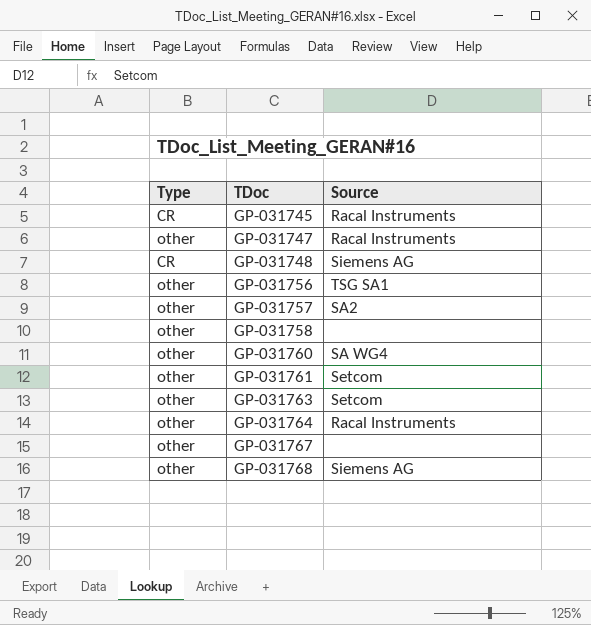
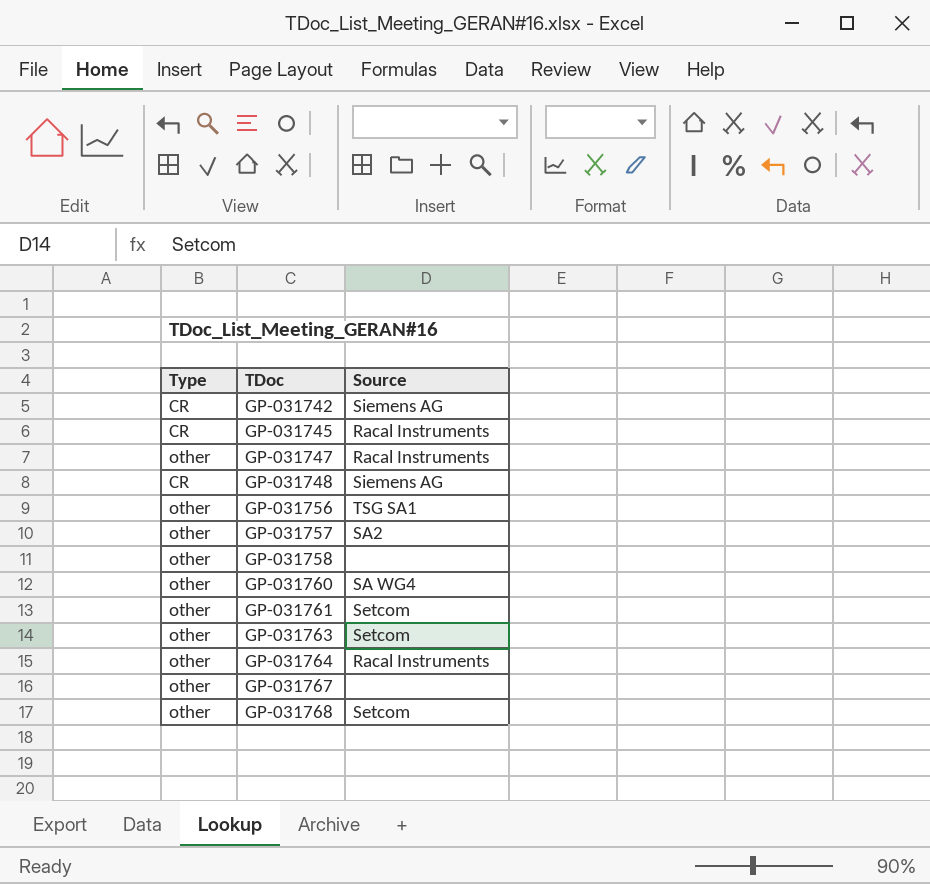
row GP-031742: none -> CR | Siemens AG
GP-031768 | Source: Siemens AG -> Setcom

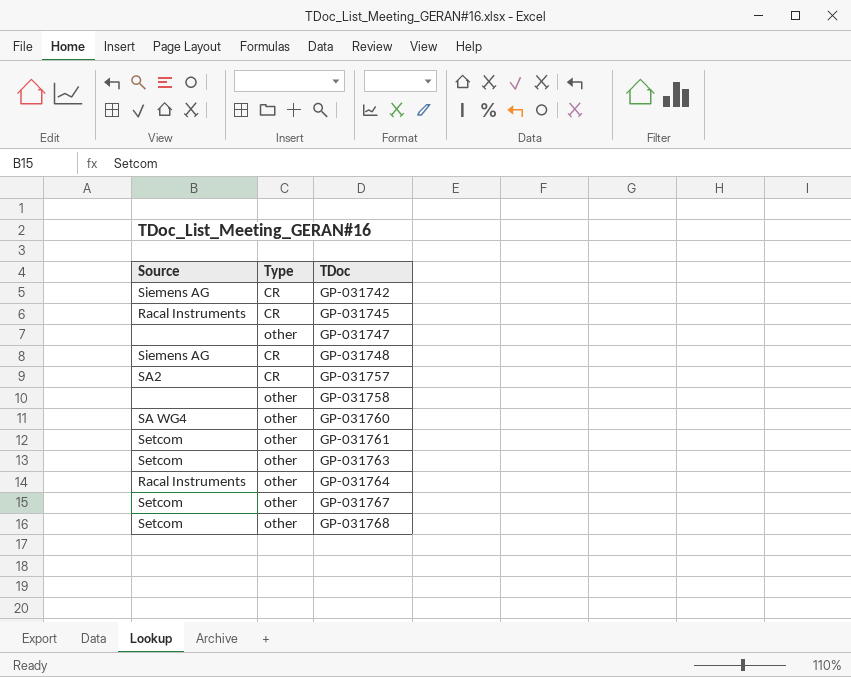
column Source | position: 3 -> 1
row GP-031756: other | TSG SA1 -> none
GP-031747 | Source: Racal Instruments -> none
GP-031757 | Type: other -> CR
GP-031767 | Source: none -> Setcom

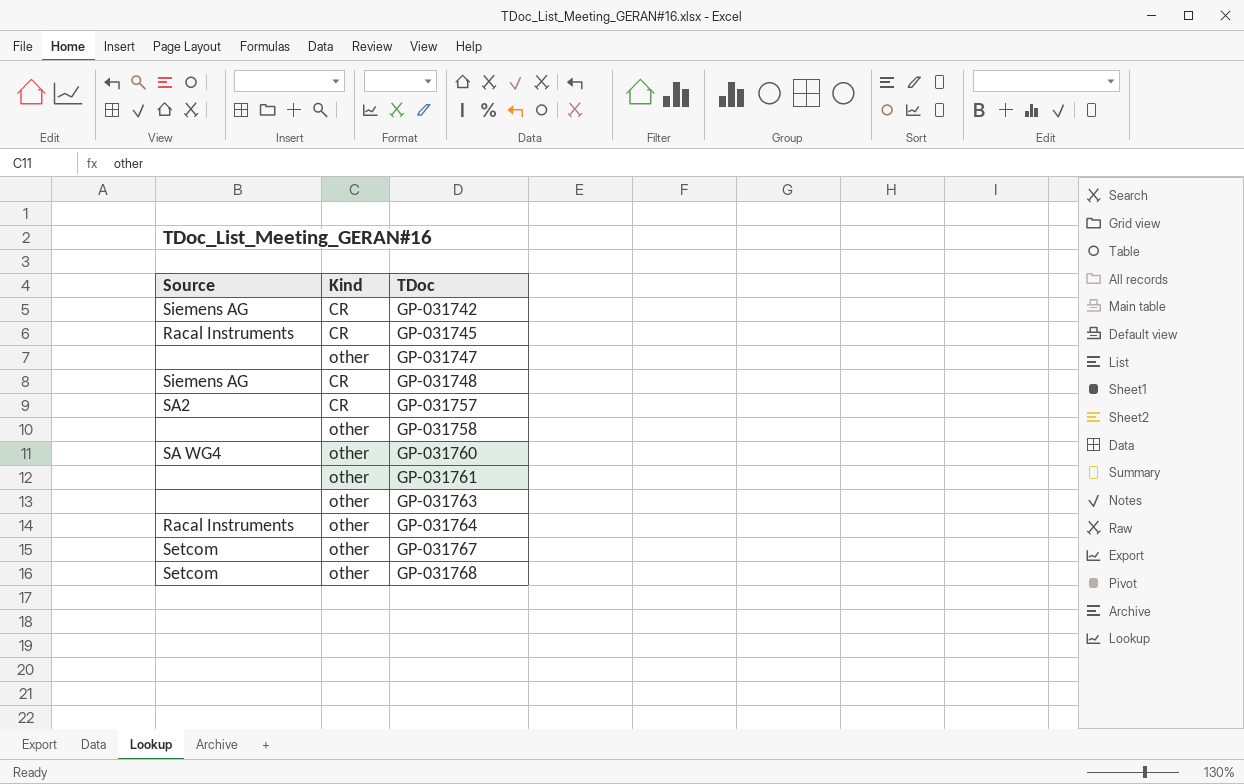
column name: Type -> Kind
GP-031761 | Source: Setcom -> none
GP-031763 | Source: Setcom -> none

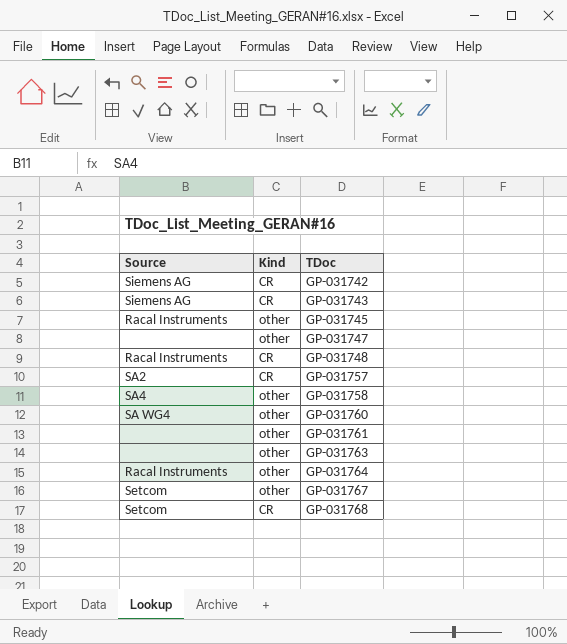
row GP-031743: none -> Siemens AG | CR
GP-031745 | Kind: CR -> other
GP-031748 | Source: Siemens AG -> Racal Instruments
GP-031758 | Source: none -> SA4
GP-031768 | Kind: other -> CR

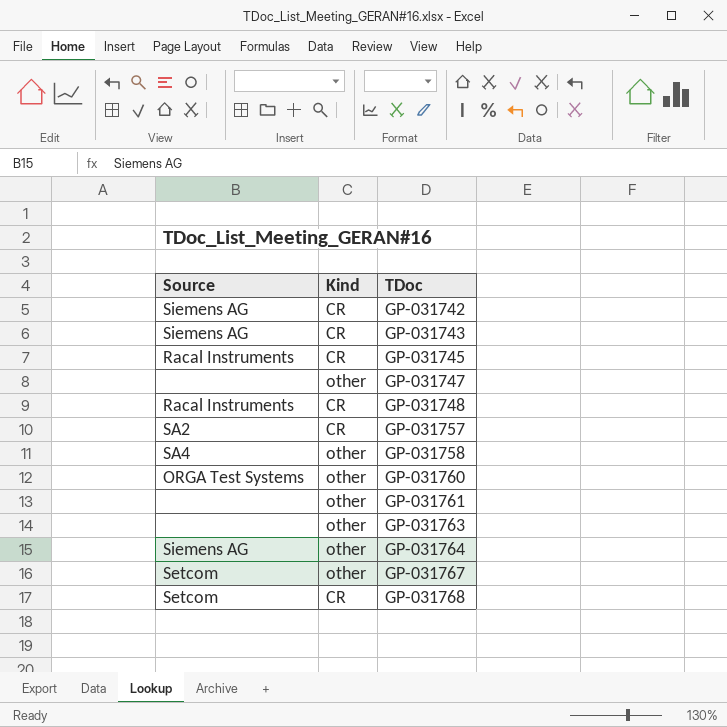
GP-031745 | Kind: other -> CR
GP-031760 | Source: SA WG4 -> ORGA Test Systems
GP-031764 | Source: Racal Instruments -> Siemens AG

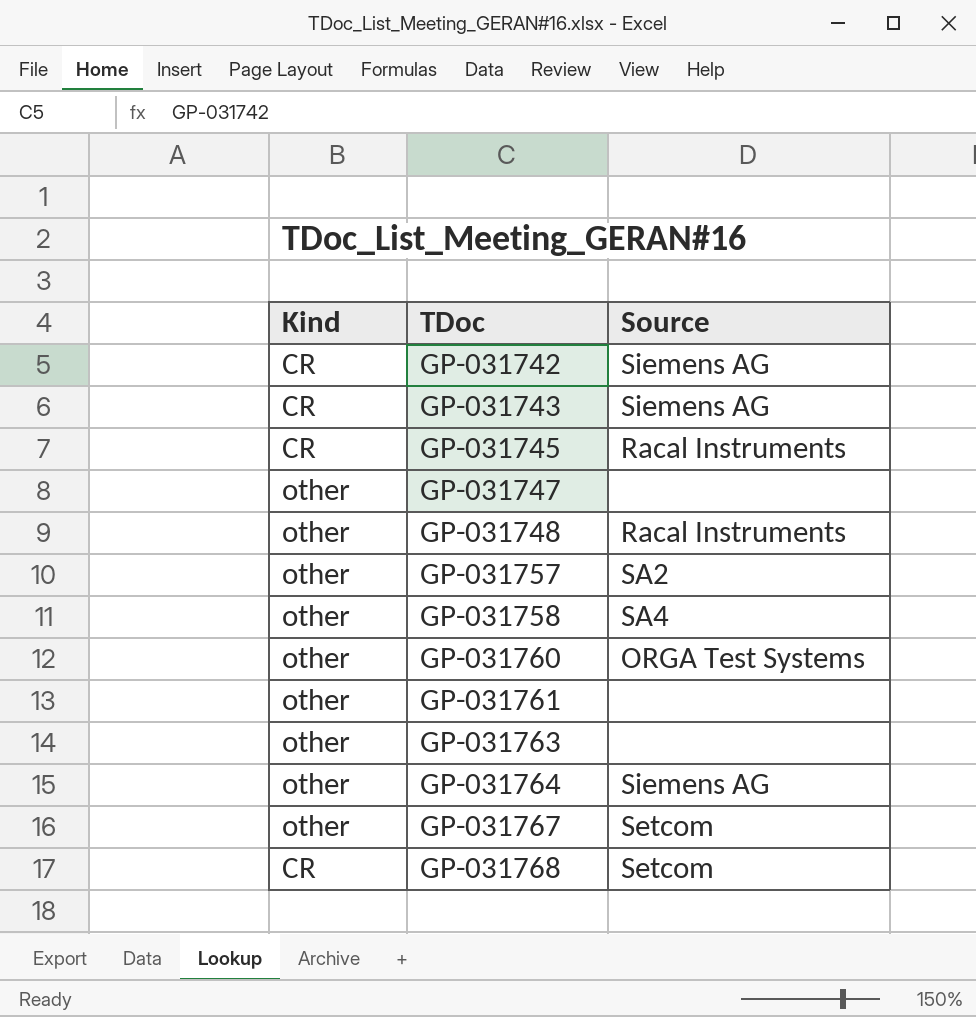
column Source | position: 1 -> 3
GP-031748 | Kind: CR -> other
GP-031757 | Kind: CR -> other

